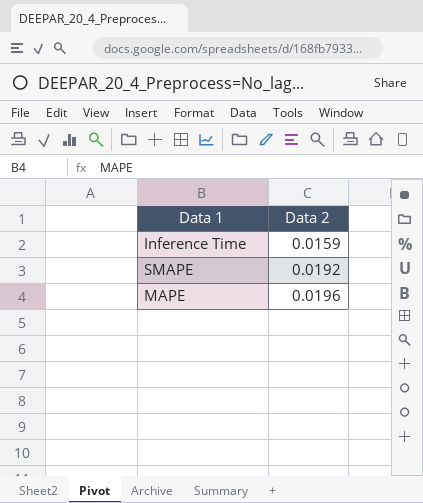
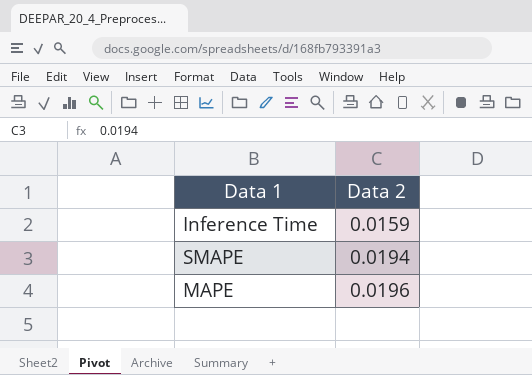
SMAPE | Data 2: 0.0192 -> 0.0194

